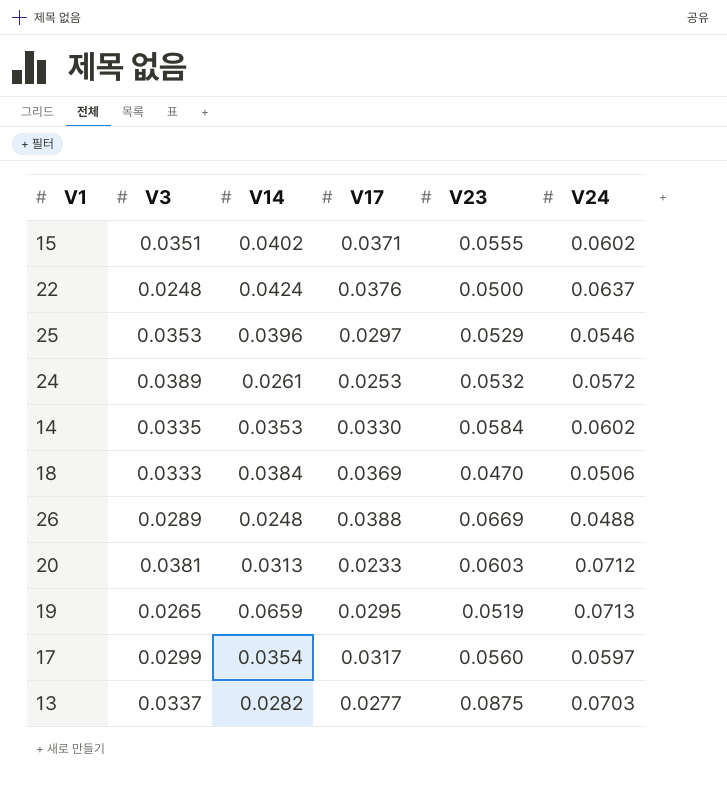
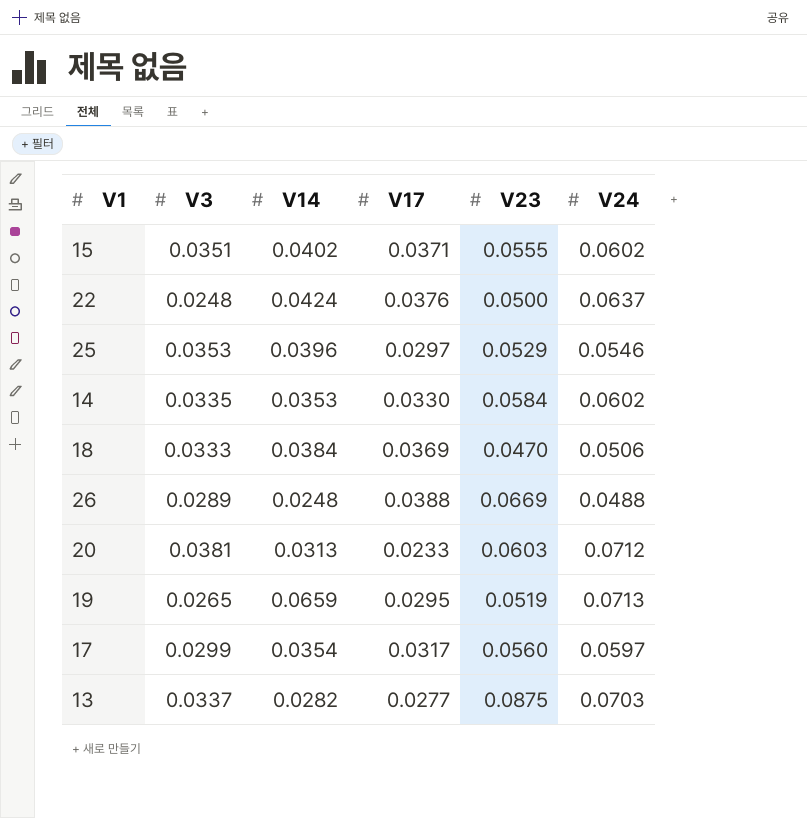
row 24: 0.0389 | 0.0261 | 0.0253 | 0.0532 | 0.0572 -> none

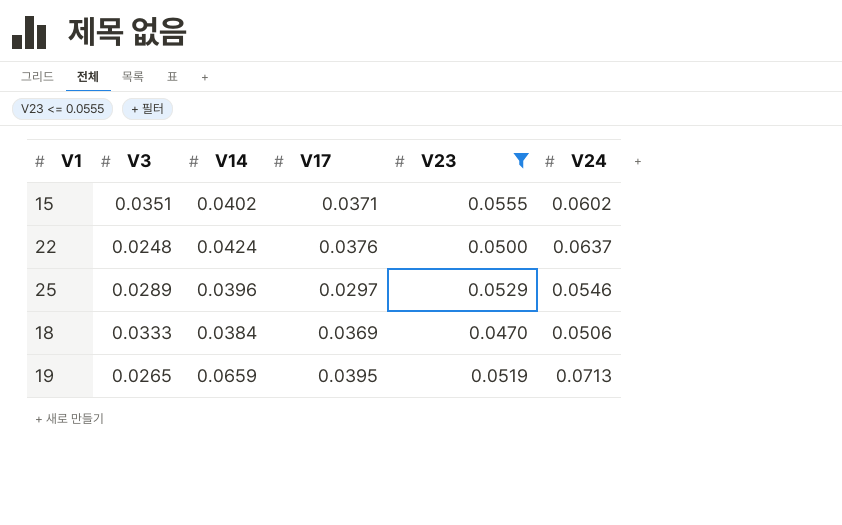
filter: none -> V23 <= 0.0555
25 | V3: 0.0353 -> 0.0289
19 | V17: 0.0295 -> 0.0395

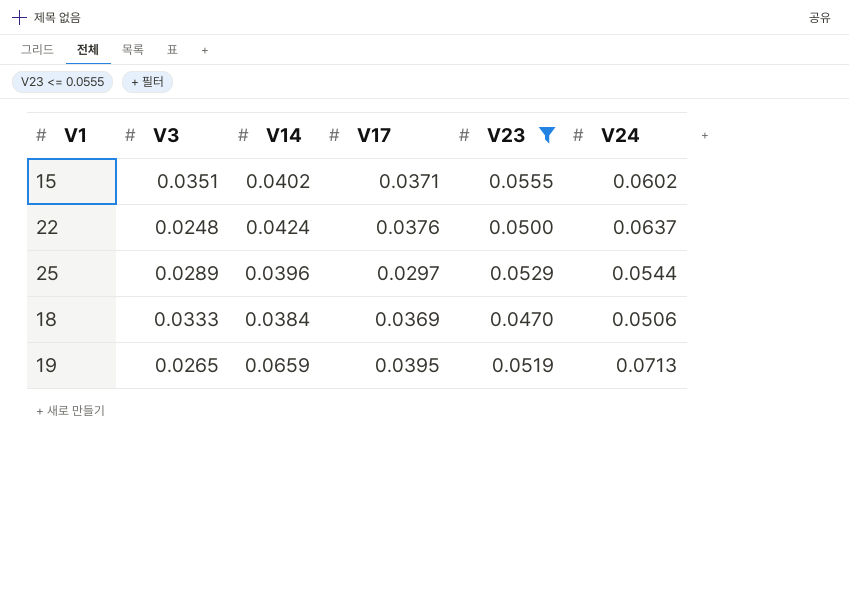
25 | V24: 0.0546 -> 0.0544

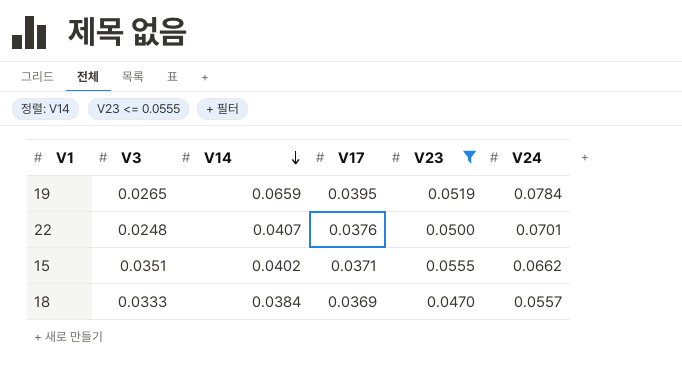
row order: none -> V14 descending
row 25: 0.0289 | 0.0396 | 0.0297 | 0.0529 | 0.0544 -> none
19 | V24: 0.0713 -> 0.0784
22 | V14: 0.0424 -> 0.0407
22 | V24: 0.0637 -> 0.0701
15 | V24: 0.0602 -> 0.0662
18 | V24: 0.0506 -> 0.0557

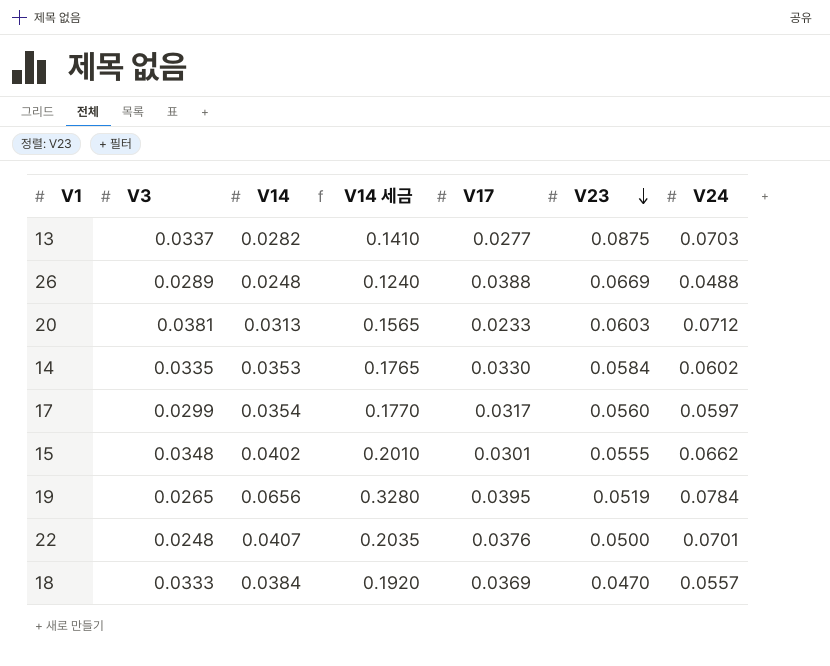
filter: V23 <= 0.0555 -> none
row order: V14 descending -> V23 descending
column V14 세금 | formula: none -> [V14] * 5
15 | V3: 0.0351 -> 0.0348
15 | V17: 0.0371 -> 0.0301
19 | V14: 0.0659 -> 0.0656

